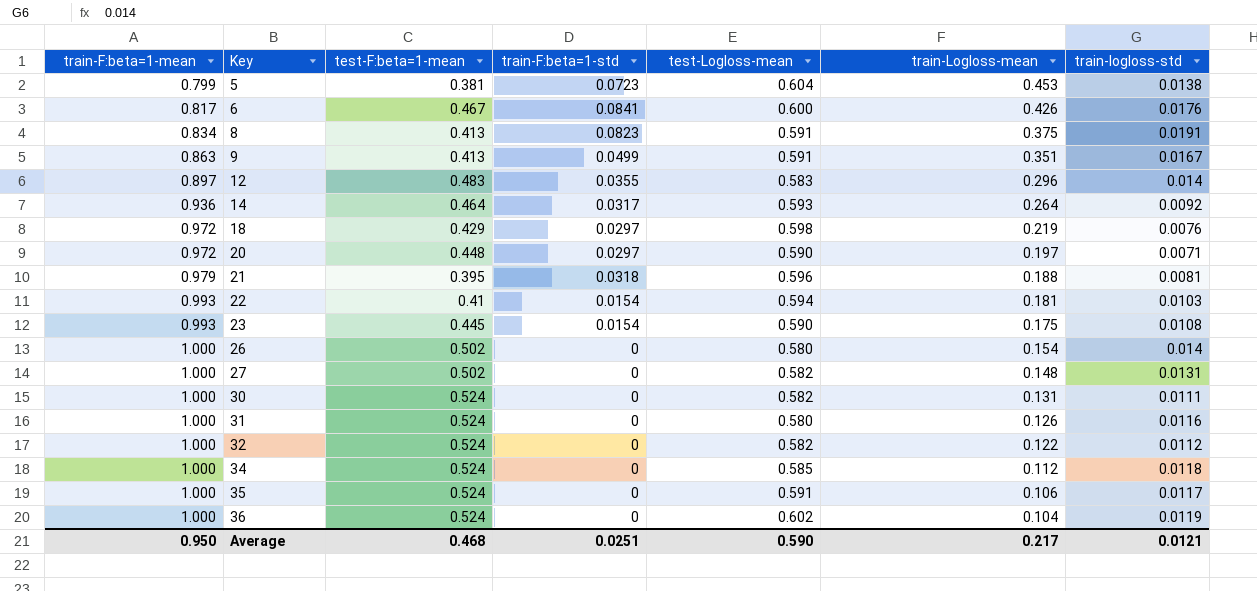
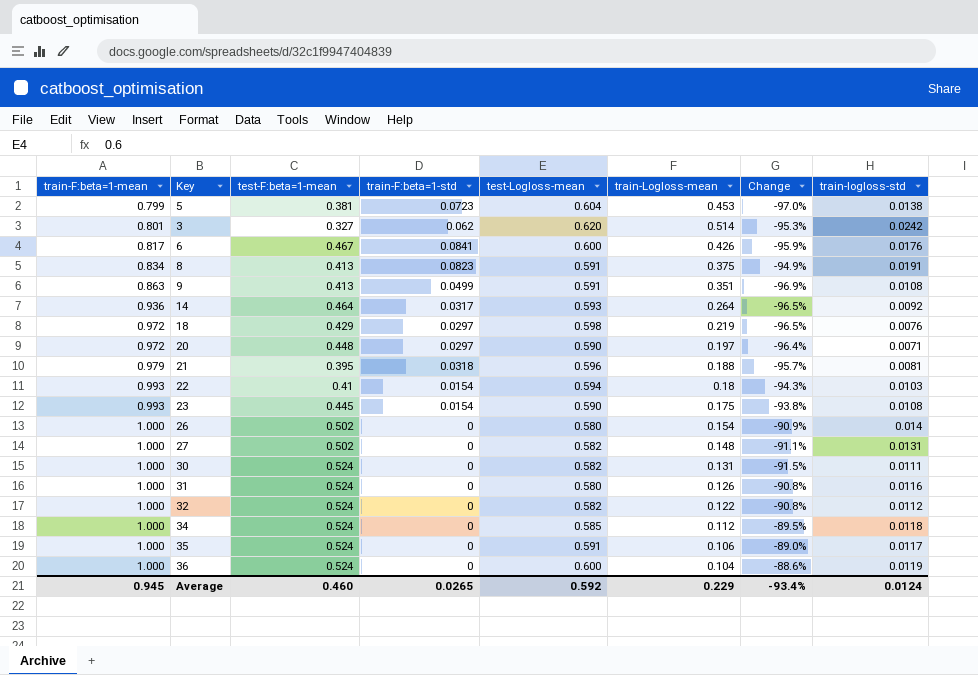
column Change | formula: none -> ([train-logloss-std] - [train-Logloss-mean]) / [train-Logloss-mean]
row 12: 0.897 | 0.483 | 0.0355 | 0.583 | 0.296 | 0.014 -> none
row 3: none -> 0.801 | 0.327 | 0.062 | 0.620 | 0.514 | -95.3% | 0.0242
9 | train-logloss-std: 0.0167 -> 0.0108
22 | train-Logloss-mean: 0.181 -> 0.18
36 | test-Logloss-mean: 0.602 -> 0.600
Average | train-F:beta=1-mean: 0.950 -> 0.945
Average | test-F:beta=1-mean: 0.468 -> 0.460
Average | train-F:beta=1-std: 0.0251 -> 0.0265
Average | test-Logloss-mean: 0.590 -> 0.592
Average | train-Logloss-mean: 0.217 -> 0.229
Average | train-logloss-std: 0.0121 -> 0.0124

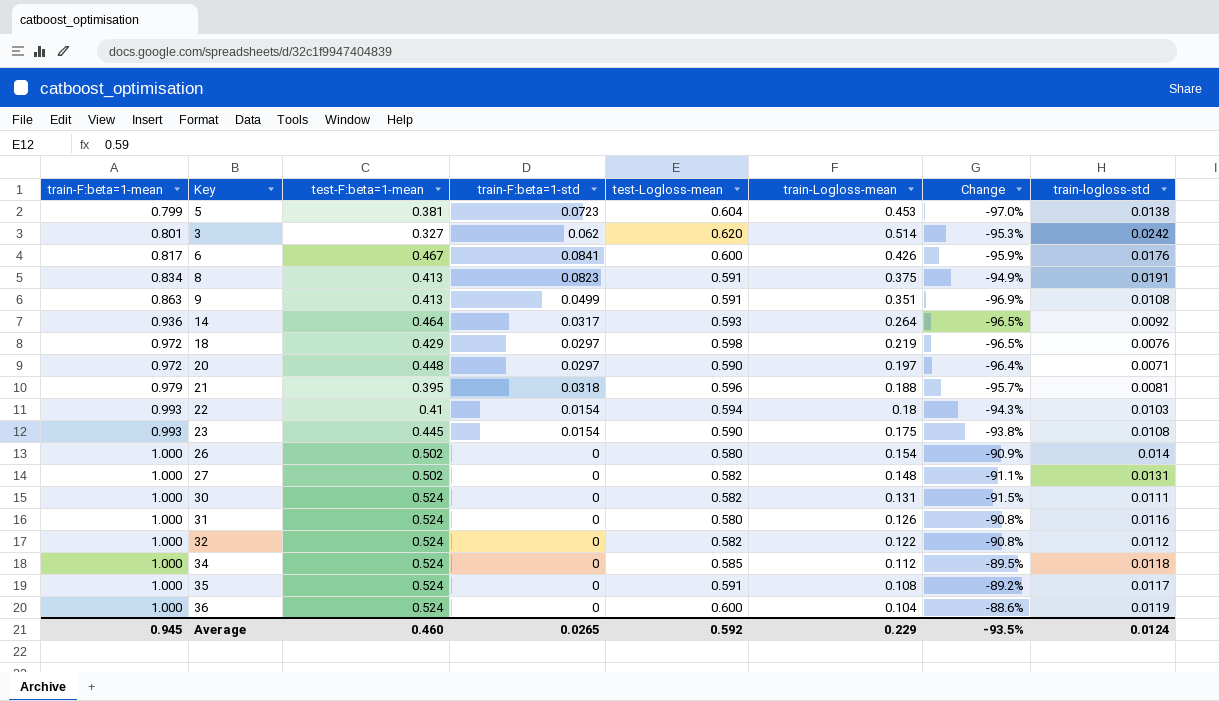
35 | train-Logloss-mean: 0.106 -> 0.108
35 | Change: -89.0% -> -89.2%
Average | Change: -93.4% -> -93.5%

